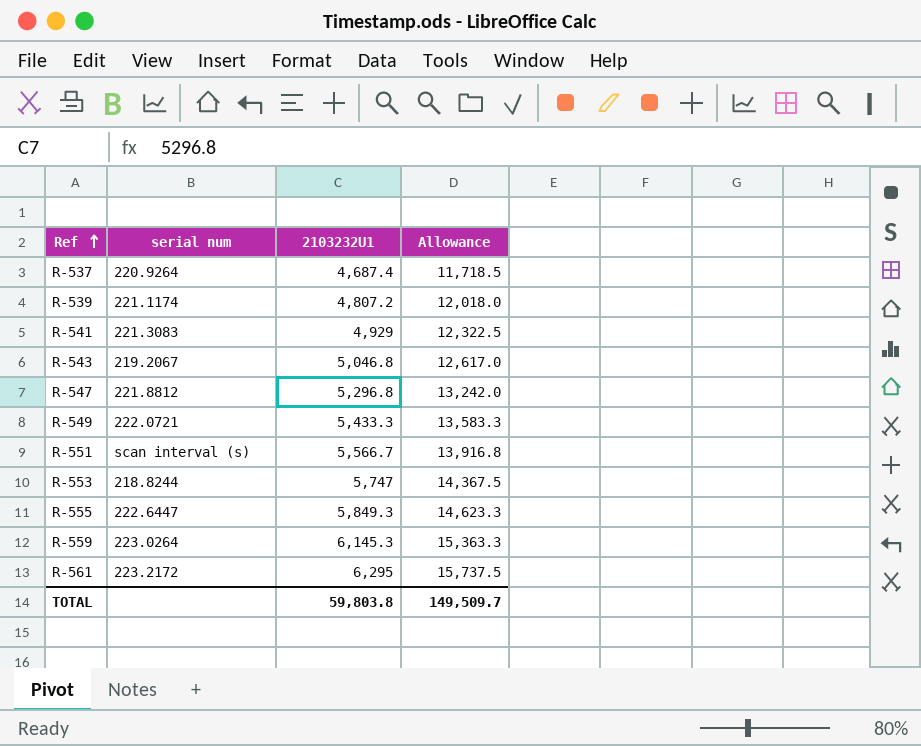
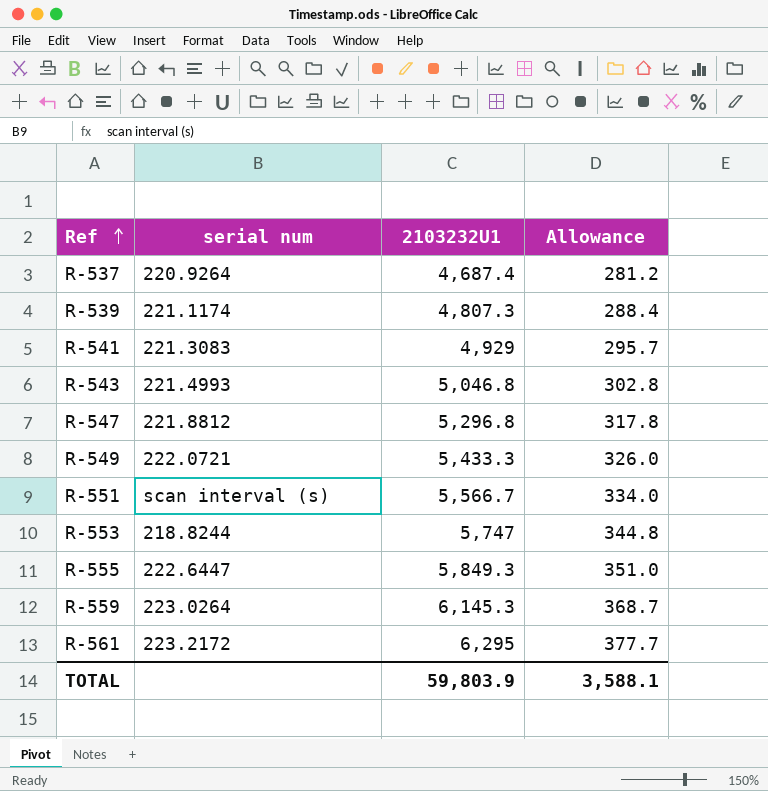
column Allowance | formula: [2103232U1] * 2.5 -> [2103232U1] * 0.06
R-539 | 2103232U1: 4,807.2 -> 4,807.3
R-543 | serial num: 219.2067 -> 221.4993
TOTAL | 2103232U1: 59,803.8 -> 59,803.9
TOTAL | Allowance: 149,509.7 -> 3,588.1

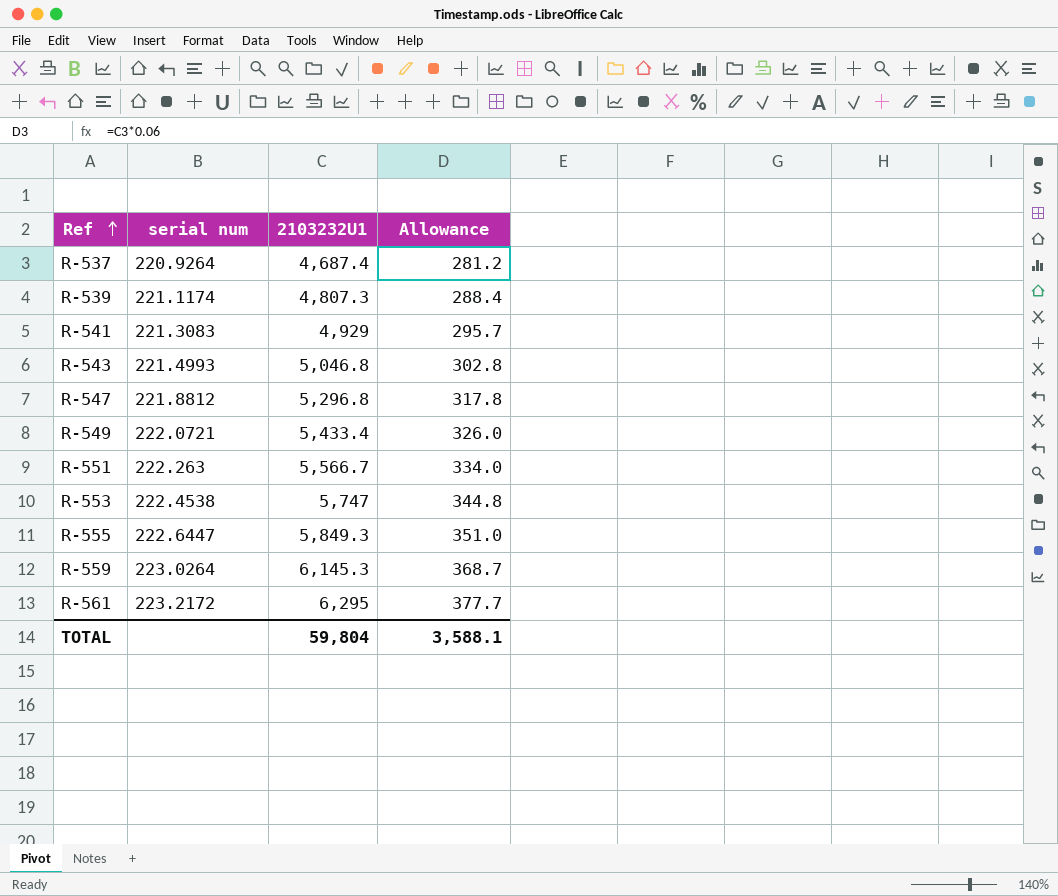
R-549 | 2103232U1: 5,433.3 -> 5,433.4
R-551 | serial num: scan interval (s) -> 222.263
R-553 | serial num: 218.8244 -> 222.4538
TOTAL | 2103232U1: 59,803.9 -> 59,804

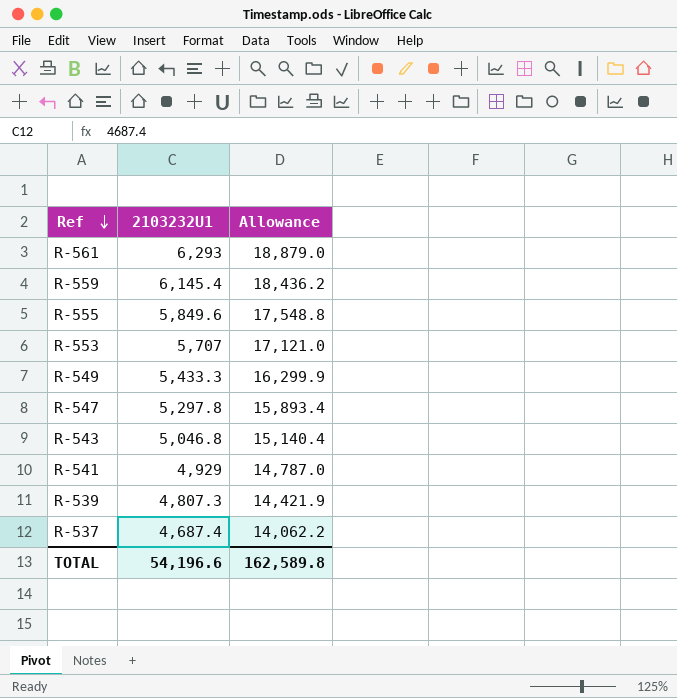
row order: Ref ascending -> Ref descending
column serial num | position: 2 -> none
column Allowance | formula: [2103232U1] * 0.06 -> [2103232U1] * 3
row R-551: 222.263 | 5,566.7 | 334.0 -> none
R-561 | 2103232U1: 6,295 -> 6,293
R-559 | 2103232U1: 6,145.3 -> 6,145.4
R-555 | 2103232U1: 5,849.3 -> 5,849.6
R-553 | 2103232U1: 5,747 -> 5,707
R-549 | 2103232U1: 5,433.4 -> 5,433.3
R-547 | 2103232U1: 5,296.8 -> 5,297.8
TOTAL | 2103232U1: 59,804 -> 54,196.6
TOTAL | Allowance: 3,588.1 -> 162,589.8

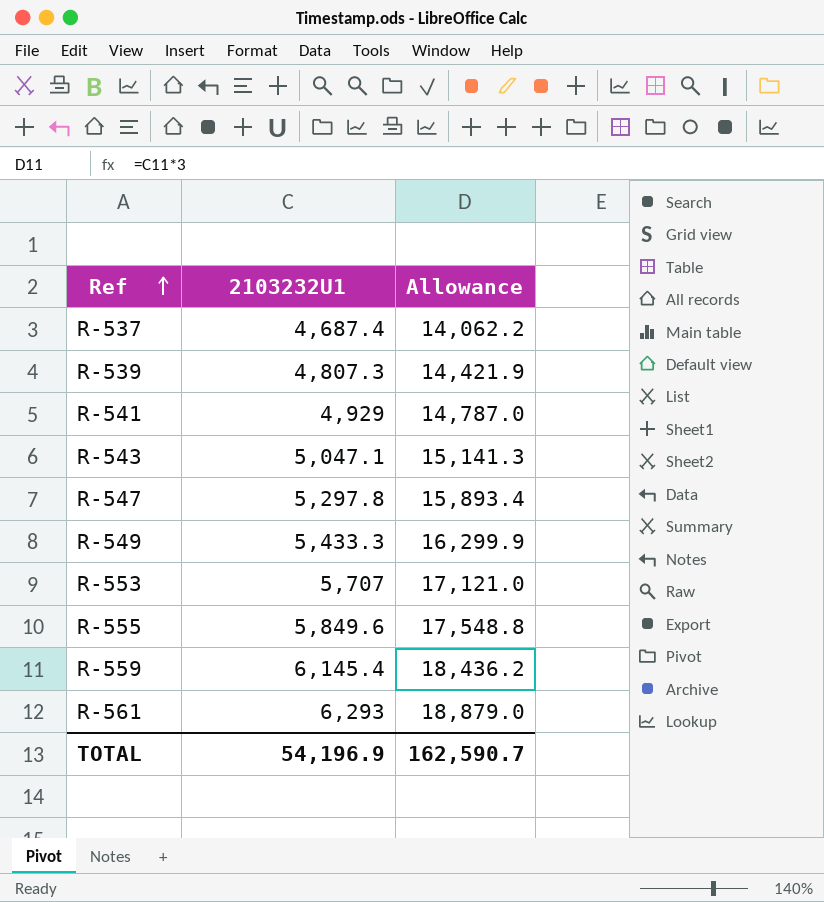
row order: Ref descending -> Ref ascending
R-543 | 2103232U1: 5,046.8 -> 5,047.1
R-543 | Allowance: 15,140.4 -> 15,141.3
TOTAL | 2103232U1: 54,196.6 -> 54,196.9
TOTAL | Allowance: 162,589.8 -> 162,590.7

